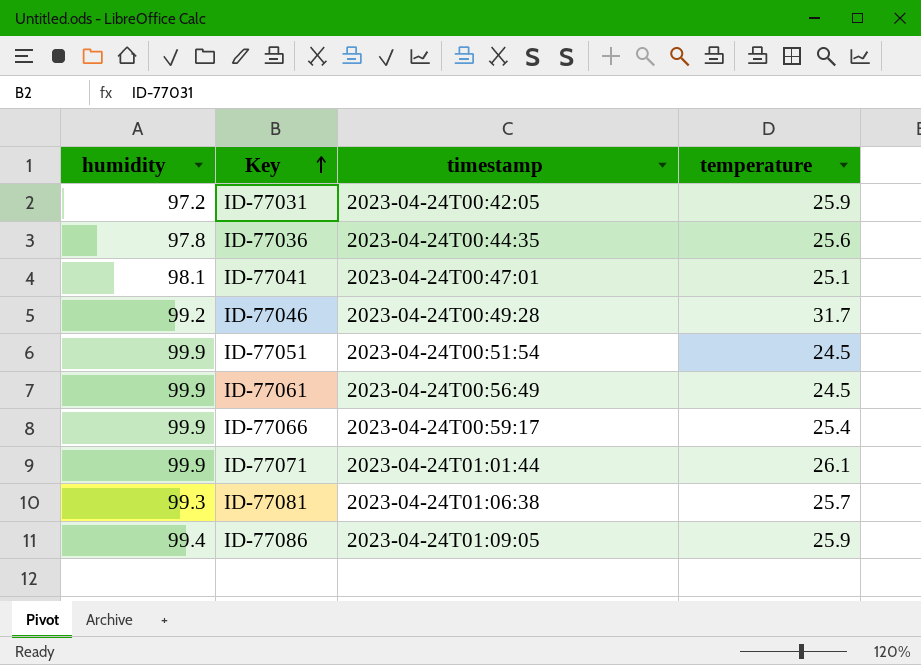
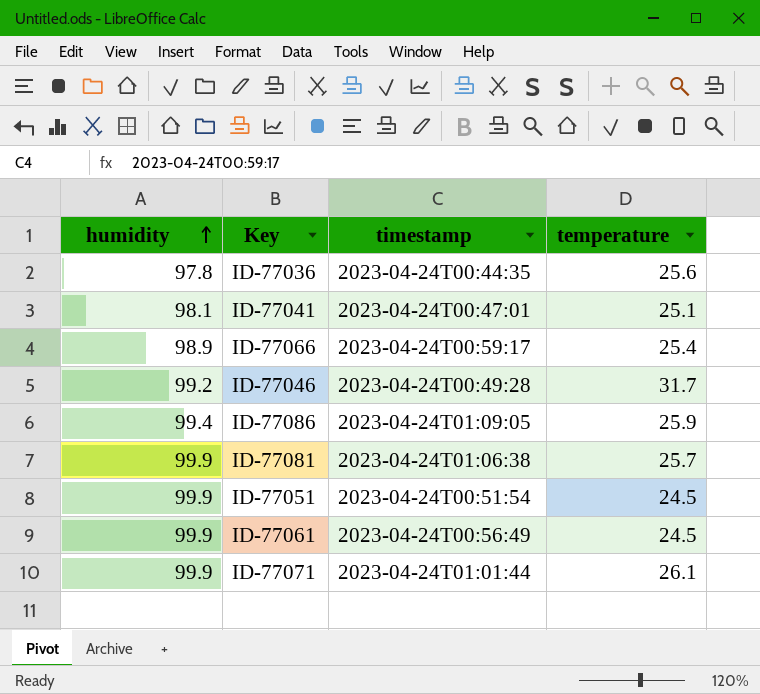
row order: Key ascending -> humidity ascending
row ID-77031: 97.2 | 2023-04-24T00:42:05 | 25.9 -> none
ID-77066 | humidity: 99.9 -> 98.9
ID-77081 | humidity: 99.3 -> 99.9

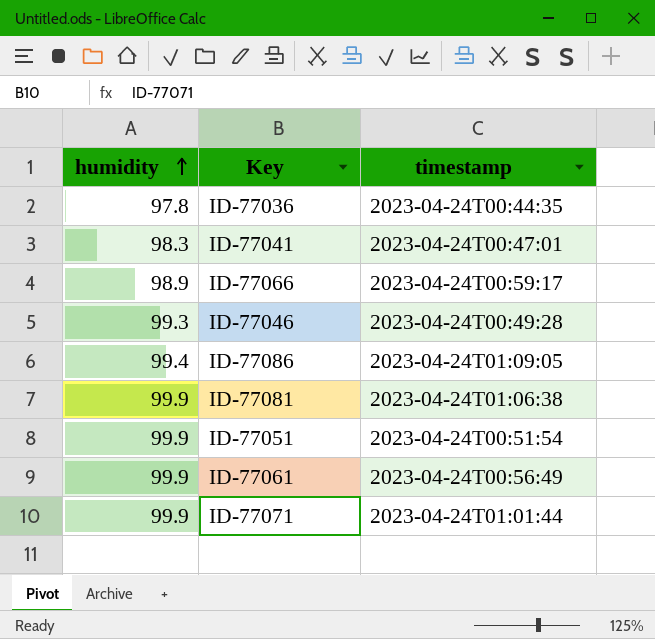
column temperature | position: 4 -> none
ID-77041 | humidity: 98.1 -> 98.3
ID-77046 | humidity: 99.2 -> 99.3

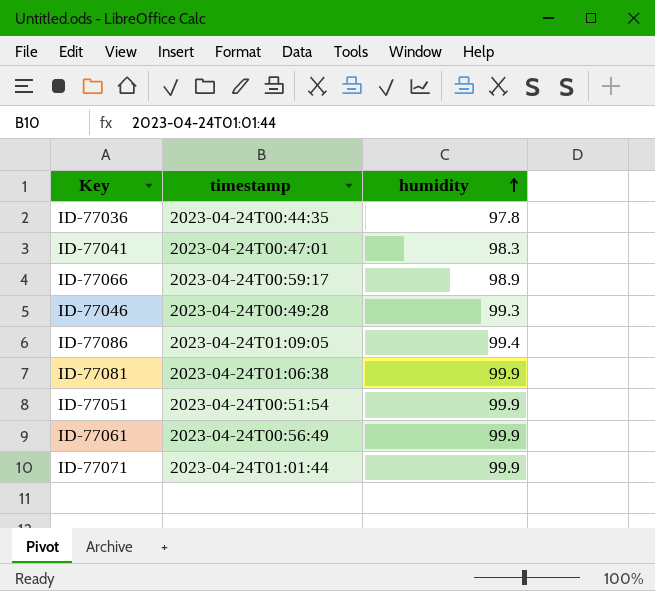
column humidity | position: 1 -> 3

